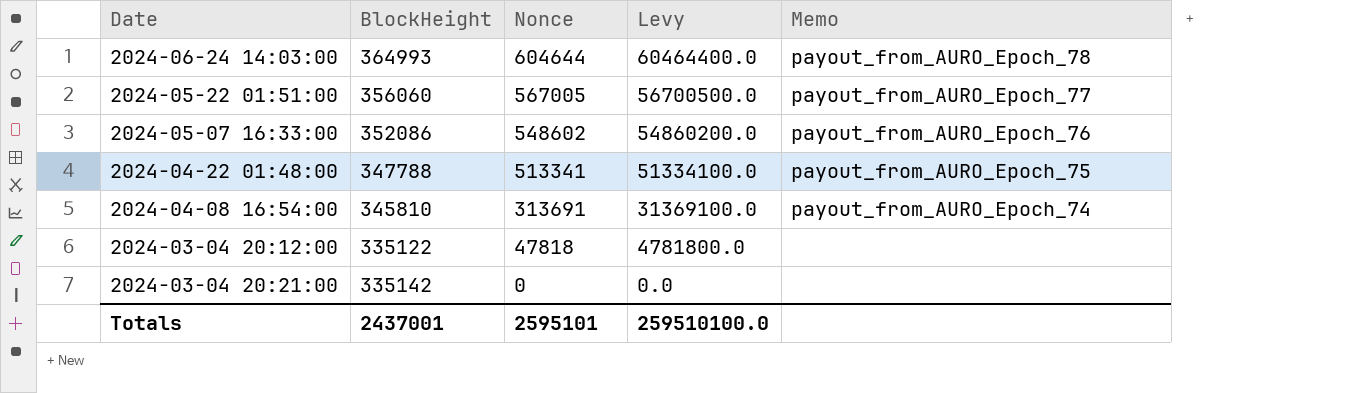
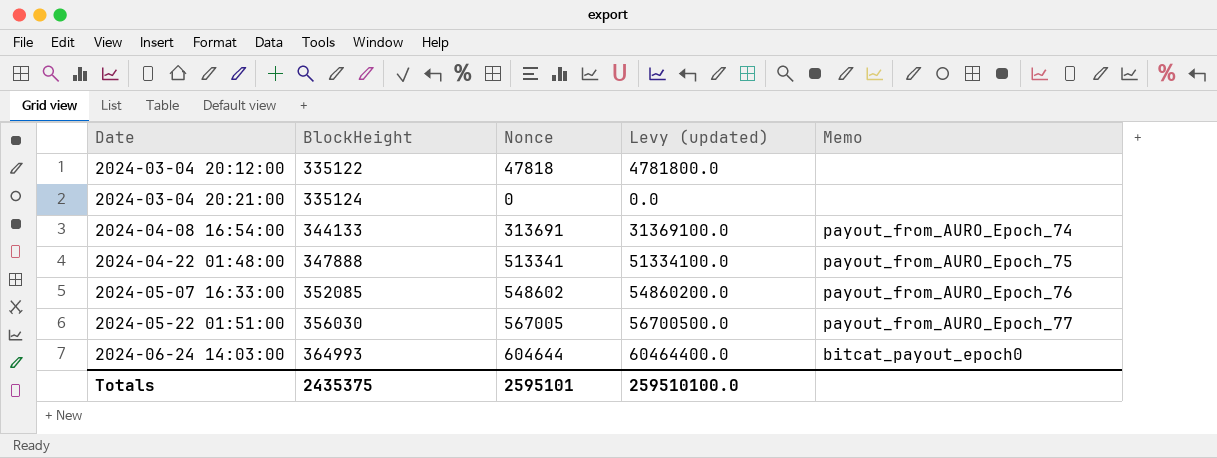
row order: Nonce descending -> Date ascending
column name: Levy -> Levy (updated)
2024-03-04 20:21:00 | BlockHeight: 335142 -> 335124
2024-04-08 16:54:00 | BlockHeight: 345810 -> 344133
2024-04-22 01:48:00 | BlockHeight: 347788 -> 347888
2024-05-07 16:33:00 | BlockHeight: 352086 -> 352085
2024-05-22 01:51:00 | BlockHeight: 356060 -> 356030
2024-06-24 14:03:00 | Memo: payout_from_AURO_Epoch_78 -> bitcat_payout_epoch0
Totals | BlockHeight: 2437001 -> 2435375

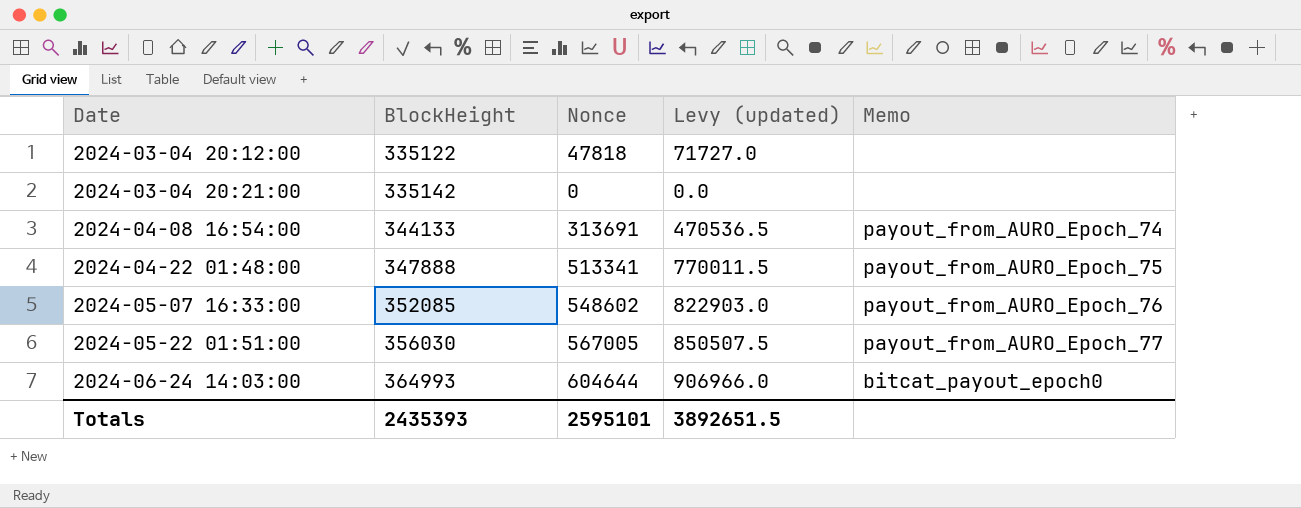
column Levy (updated) | formula: [Nonce] * 100 -> [Nonce] * 1.5
2024-03-04 20:21:00 | BlockHeight: 335124 -> 335142
Totals | BlockHeight: 2435375 -> 2435393
Totals | Levy (updated): 259510100.0 -> 3892651.5

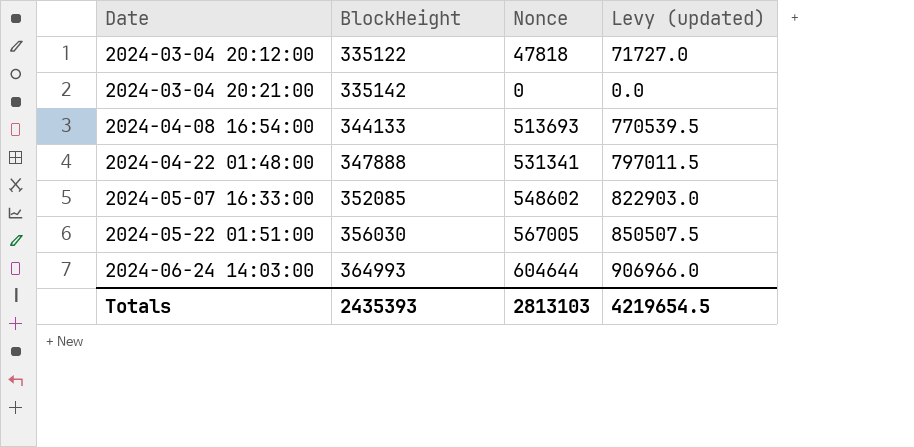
column Memo | position: 5 -> none
2024-04-08 16:54:00 | Nonce: 313691 -> 513693
2024-04-08 16:54:00 | Levy (updated): 470536.5 -> 770539.5
2024-04-22 01:48:00 | Nonce: 513341 -> 531341
2024-04-22 01:48:00 | Levy (updated): 770011.5 -> 797011.5
Totals | Nonce: 2595101 -> 2813103
Totals | Levy (updated): 3892651.5 -> 4219654.5

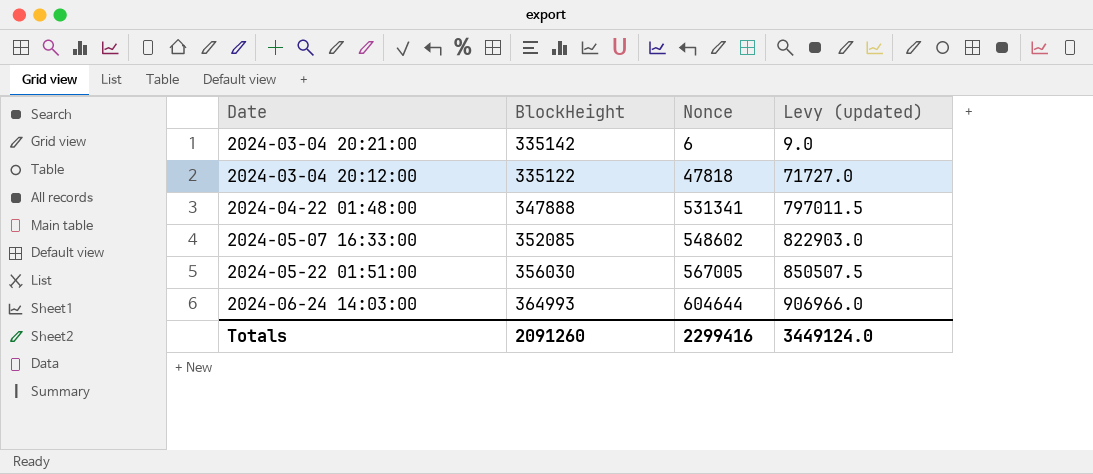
row order: Date ascending -> Nonce ascending
row 2024-04-08 16:54:00: 344133 | 513693 | 770539.5 -> none
2024-03-04 20:21:00 | Nonce: 0 -> 6
2024-03-04 20:21:00 | Levy (updated): 0.0 -> 9.0
Totals | BlockHeight: 2435393 -> 2091260
Totals | Nonce: 2813103 -> 2299416
Totals | Levy (updated): 4219654.5 -> 3449124.0

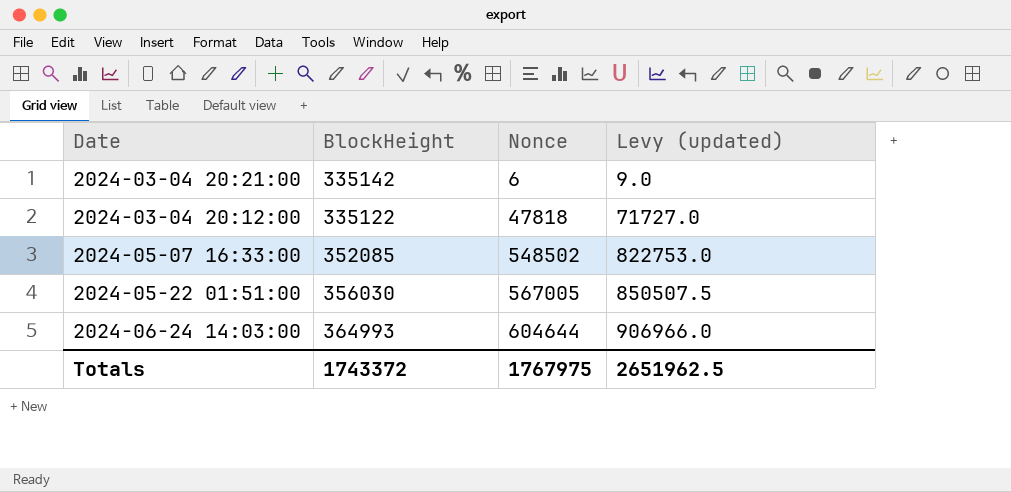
row 2024-04-22 01:48:00: 347888 | 531341 | 797011.5 -> none
2024-05-07 16:33:00 | Nonce: 548602 -> 548502
2024-05-07 16:33:00 | Levy (updated): 822903.0 -> 822753.0
Totals | BlockHeight: 2091260 -> 1743372
Totals | Nonce: 2299416 -> 1767975
Totals | Levy (updated): 3449124.0 -> 2651962.5

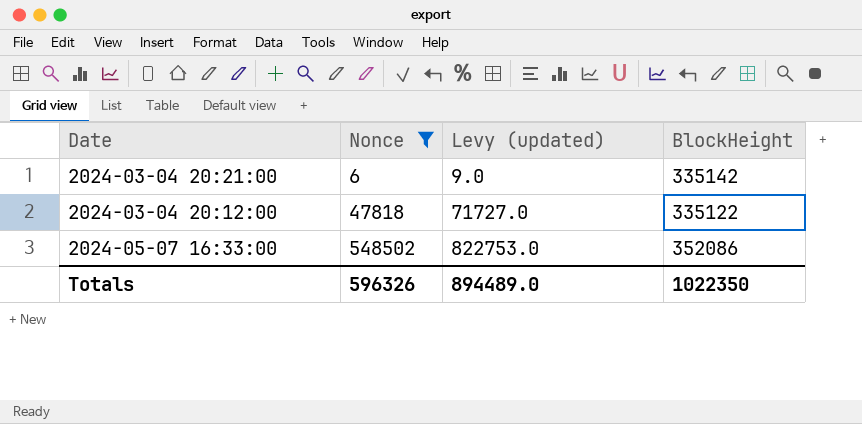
filter: none -> Nonce <= 548502
column BlockHeight | position: 2 -> 4
2024-05-07 16:33:00 | BlockHeight: 352085 -> 352086
Totals | Nonce: 1767975 -> 596326
Totals | Levy (updated): 2651962.5 -> 894489.0
Totals | BlockHeight: 1743372 -> 1022350

